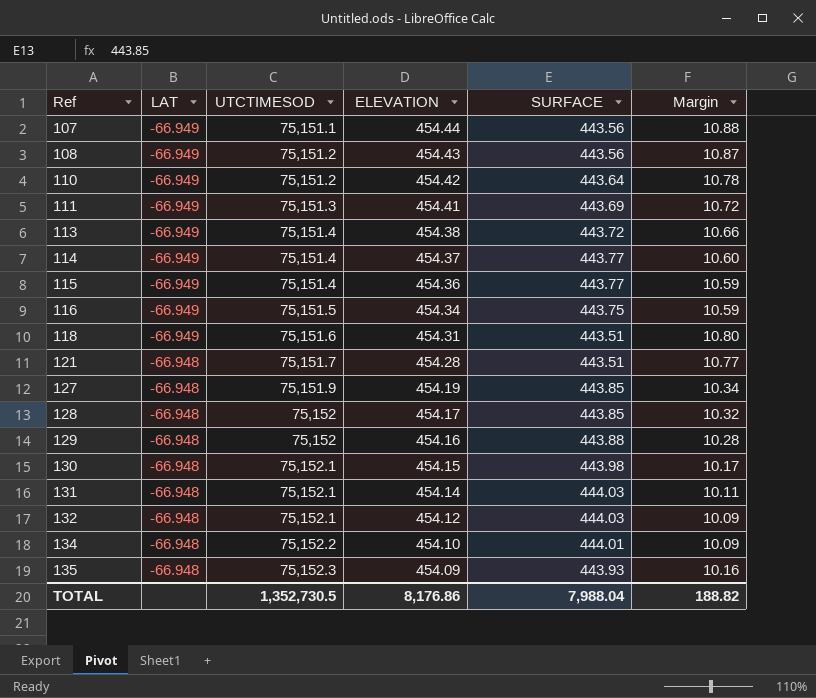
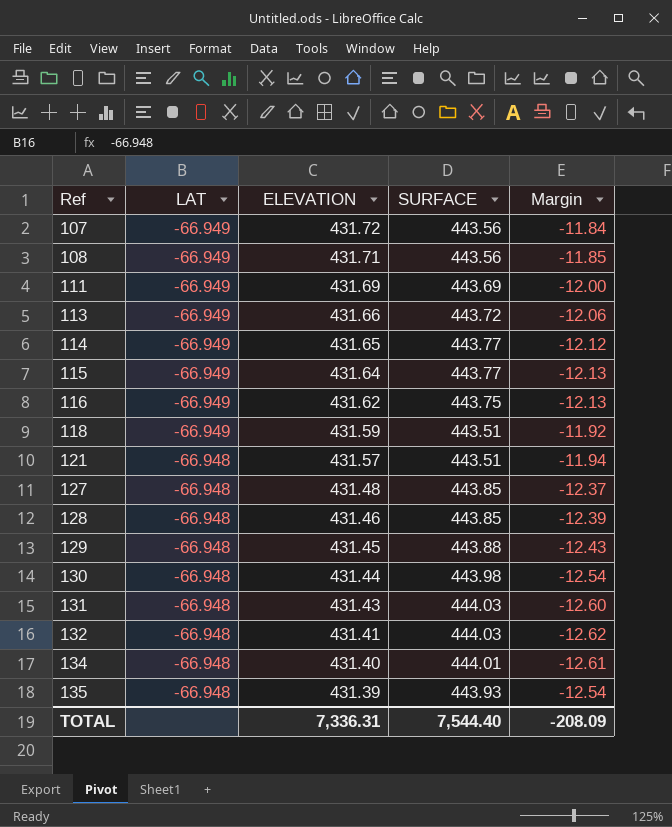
column UTCTIMESOD | position: 3 -> none
row 110: -66.949 | 75,151.2 | 454.42 | 443.64 | 10.78 -> none
107 | ELEVATION: 454.44 -> 431.72
107 | Margin: 10.88 -> -11.84
108 | ELEVATION: 454.43 -> 431.71
108 | Margin: 10.87 -> -11.85
111 | ELEVATION: 454.41 -> 431.69
111 | Margin: 10.72 -> -12.00
113 | ELEVATION: 454.38 -> 431.66
113 | Margin: 10.66 -> -12.06
114 | ELEVATION: 454.37 -> 431.65
114 | Margin: 10.60 -> -12.12
115 | ELEVATION: 454.36 -> 431.64
115 | Margin: 10.59 -> -12.13
116 | ELEVATION: 454.34 -> 431.62
116 | Margin: 10.59 -> -12.13
118 | ELEVATION: 454.31 -> 431.59
118 | Margin: 10.80 -> -11.92
121 | ELEVATION: 454.28 -> 431.57
121 | Margin: 10.77 -> -11.94
127 | ELEVATION: 454.19 -> 431.48
127 | Margin: 10.34 -> -12.37
128 | ELEVATION: 454.17 -> 431.46
128 | Margin: 10.32 -> -12.39
129 | ELEVATION: 454.16 -> 431.45
129 | Margin: 10.28 -> -12.43
130 | ELEVATION: 454.15 -> 431.44
130 | Margin: 10.17 -> -12.54
131 | ELEVATION: 454.14 -> 431.43
131 | Margin: 10.11 -> -12.60
132 | ELEVATION: 454.12 -> 431.41
132 | Margin: 10.09 -> -12.62
134 | ELEVATION: 454.10 -> 431.40
134 | Margin: 10.09 -> -12.61
135 | ELEVATION: 454.09 -> 431.39
135 | Margin: 10.16 -> -12.54
TOTAL | ELEVATION: 8,176.86 -> 7,336.31
TOTAL | SURFACE: 7,988.04 -> 7,544.40
TOTAL | Margin: 188.82 -> -208.09

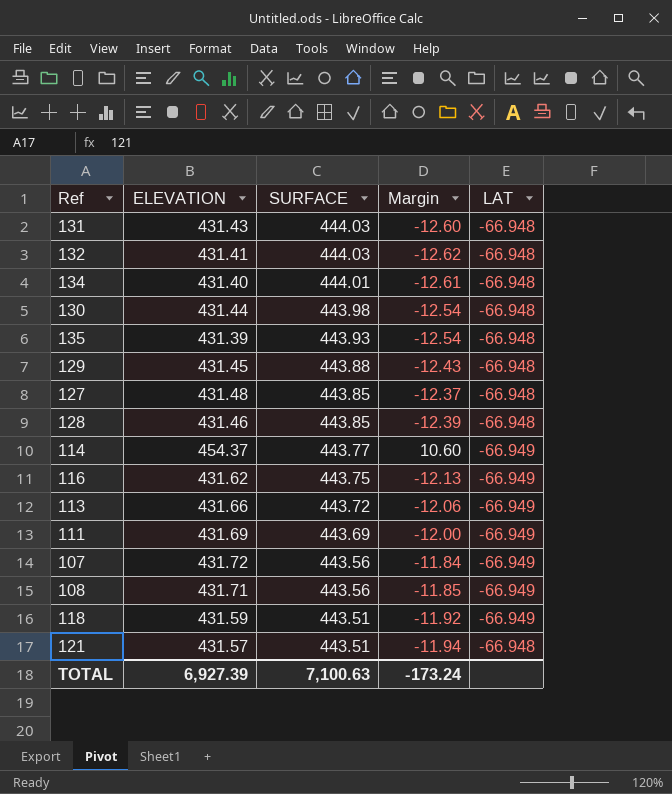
row order: Ref ascending -> SURFACE descending
column LAT | position: 2 -> 5
row 115: -66.949 | 431.64 | 443.77 | -12.13 -> none
114 | ELEVATION: 431.65 -> 454.37
114 | Margin: -12.12 -> 10.60
TOTAL | ELEVATION: 7,336.31 -> 6,927.39
TOTAL | SURFACE: 7,544.40 -> 7,100.63
TOTAL | Margin: -208.09 -> -173.24

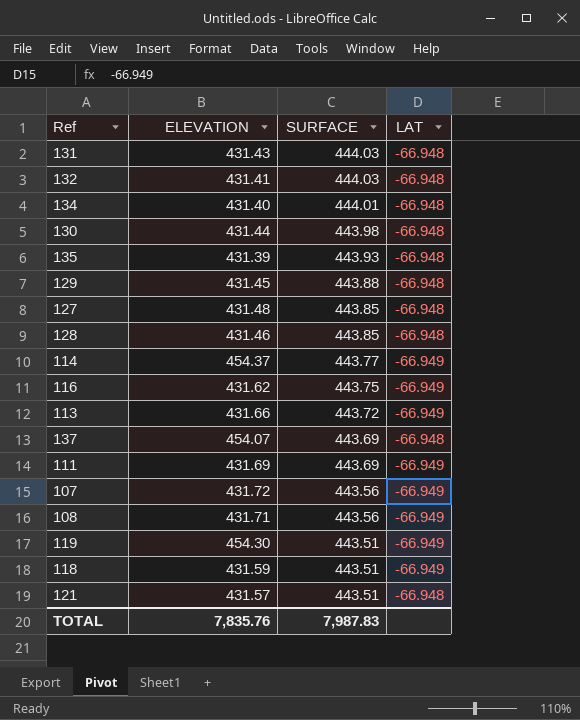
column Margin | formula: [ELEVATION] - [SURFACE] -> none
row 137: none -> 454.07 | 443.69 | -66.948
row 119: none -> 454.30 | 443.51 | -66.949
TOTAL | ELEVATION: 6,927.39 -> 7,835.76
TOTAL | SURFACE: 7,100.63 -> 7,987.83

